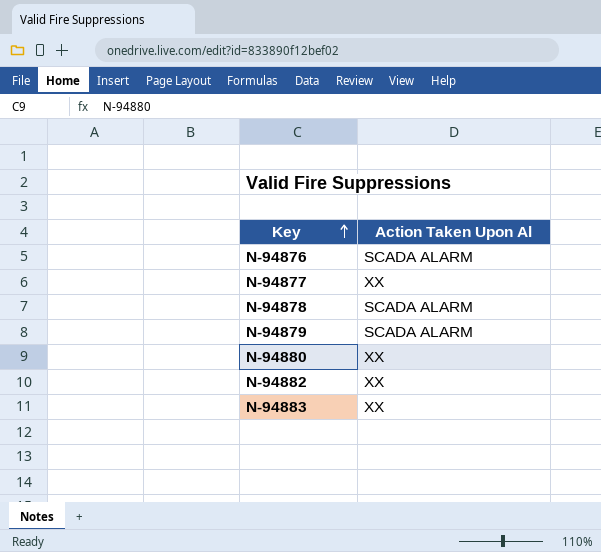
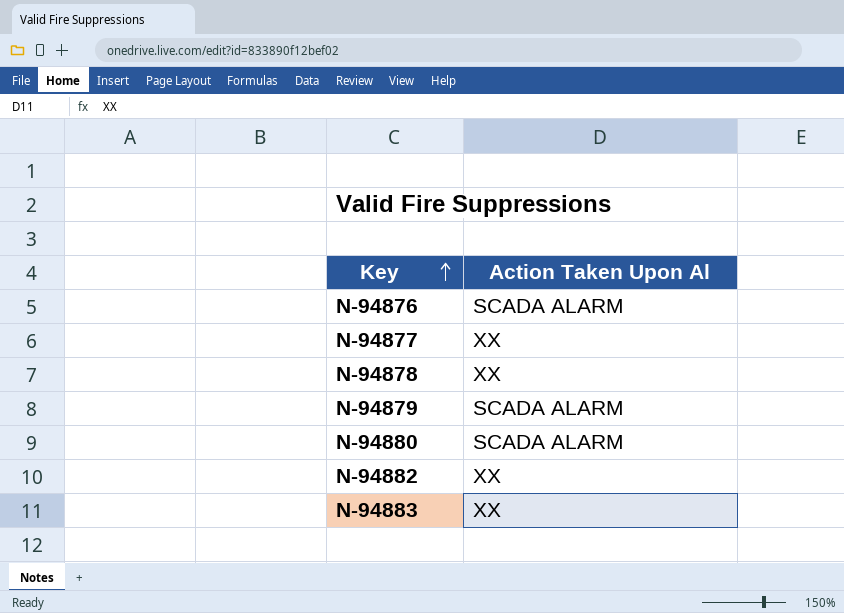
N-94878 | Action Taken Upon Al: SCADA ALARM -> XX
N-94880 | Action Taken Upon Al: XX -> SCADA ALARM

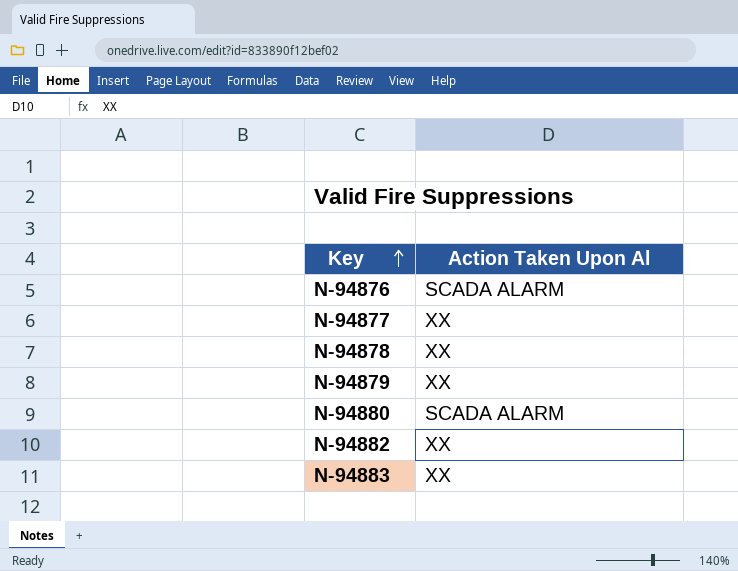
N-94879 | Action Taken Upon Al: SCADA ALARM -> XX

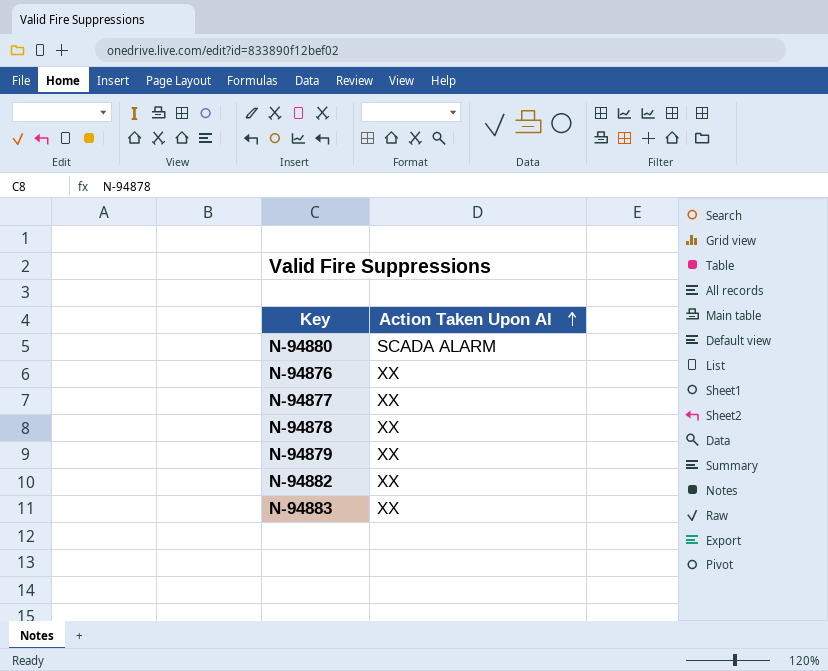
row order: Key ascending -> Action Taken Upon Al ascending
N-94876 | Action Taken Upon Al: SCADA ALARM -> XX

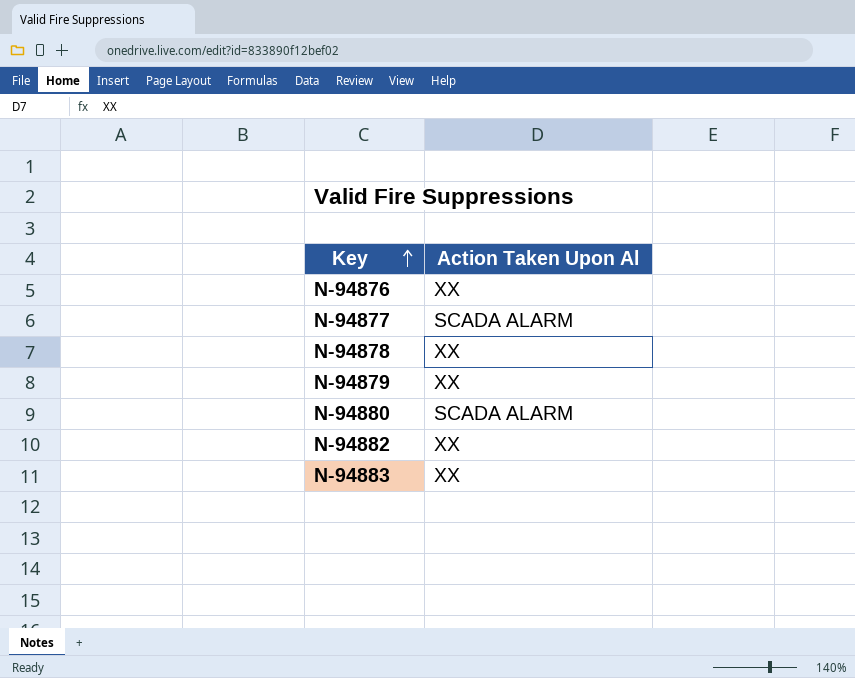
row order: Action Taken Upon Al ascending -> Key ascending
N-94877 | Action Taken Upon Al: XX -> SCADA ALARM

